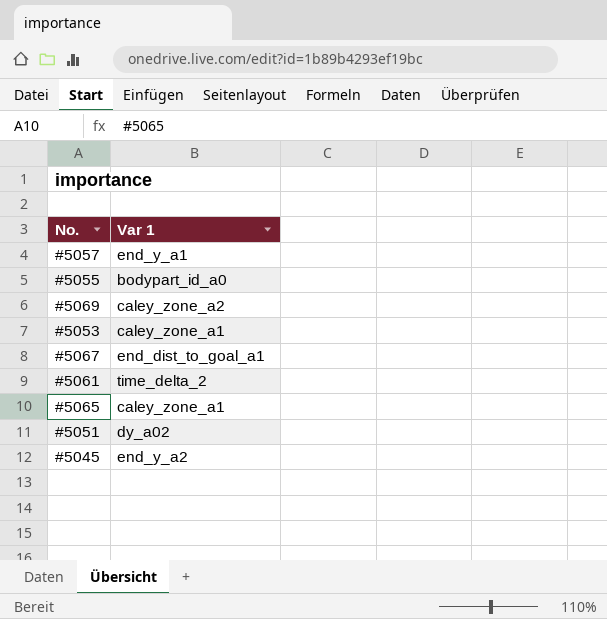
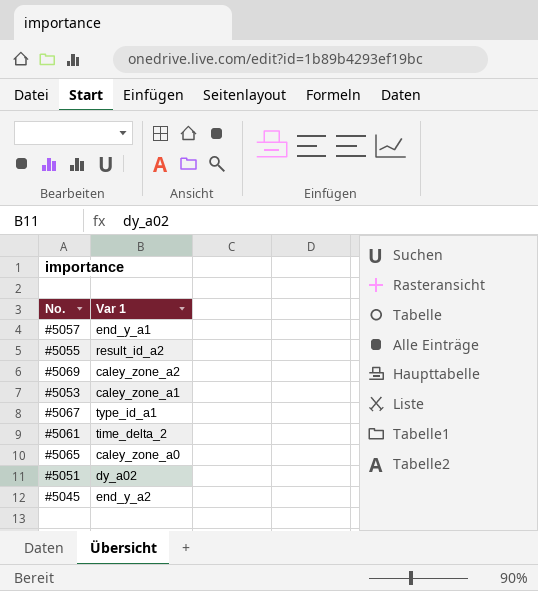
#5055 | Var 1: bodypart_id_a0 -> result_id_a2
#5067 | Var 1: end_dist_to_goal_a1 -> type_id_a1
#5065 | Var 1: caley_zone_a1 -> caley_zone_a0

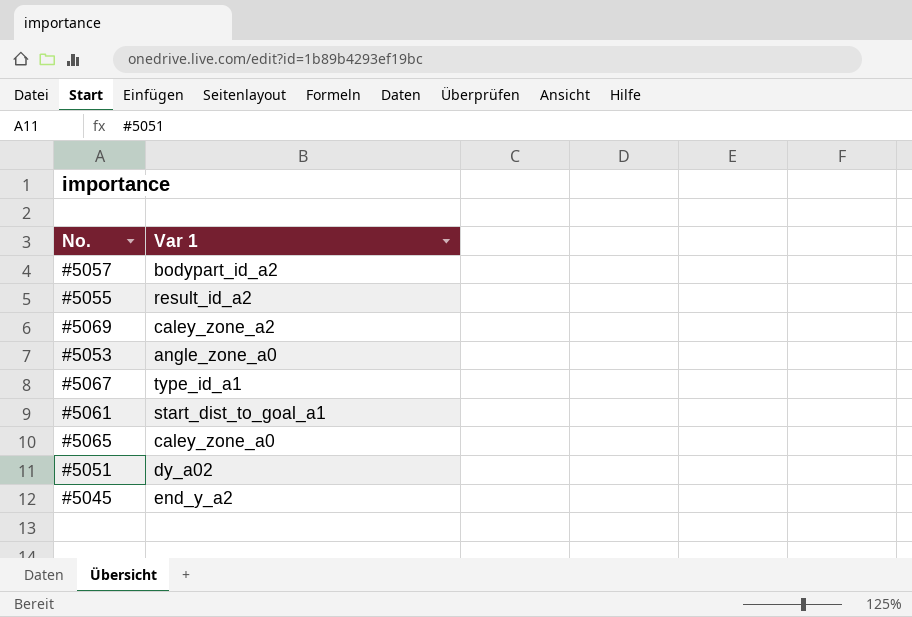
#5057 | Var 1: end_y_a1 -> bodypart_id_a2
#5053 | Var 1: caley_zone_a1 -> angle_zone_a0
#5061 | Var 1: time_delta_2 -> start_dist_to_goal_a1

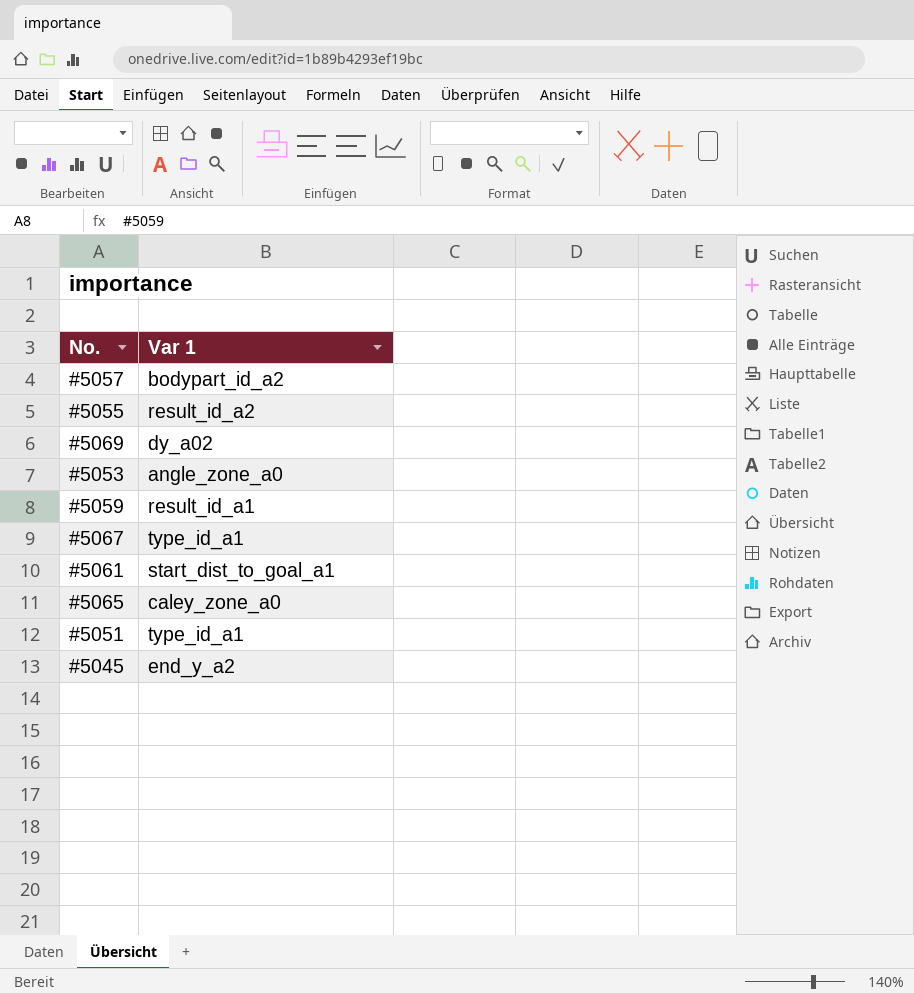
#5069 | Var 1: caley_zone_a2 -> dy_a02
row #5059: none -> result_id_a1
#5051 | Var 1: dy_a02 -> type_id_a1

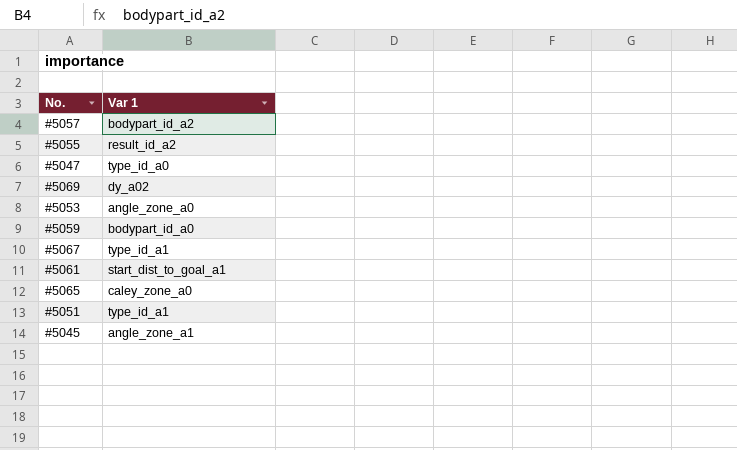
row #5047: none -> type_id_a0
#5059 | Var 1: result_id_a1 -> bodypart_id_a0
#5045 | Var 1: end_y_a2 -> angle_zone_a1

